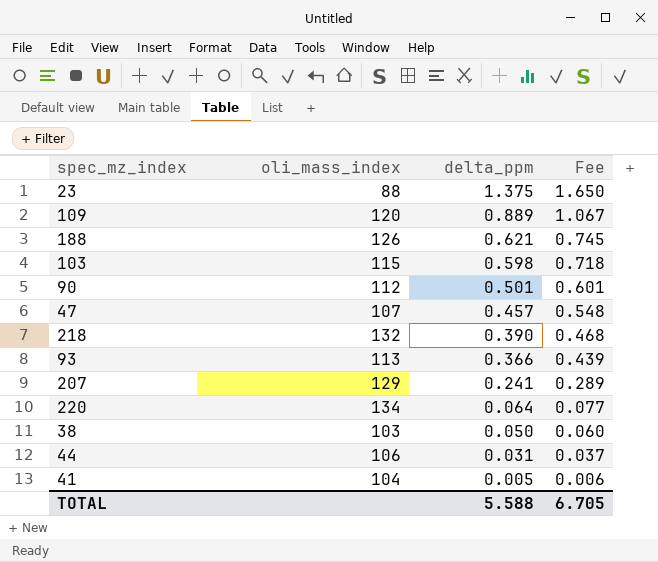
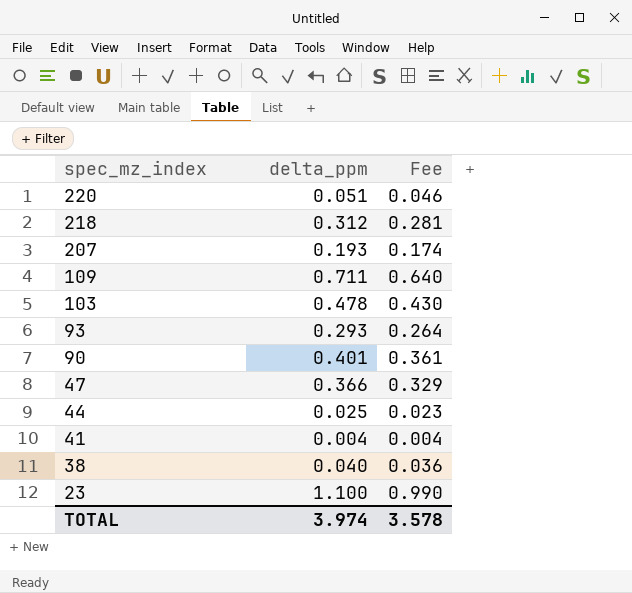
row order: delta_ppm descending -> spec_mz_index descending
column oli_mass_index | position: 2 -> none
column Fee | formula: [delta_ppm] * 1.2 -> [delta_ppm] * 0.9
row 188: 126 | 0.621 | 0.745 -> none
220 | delta_ppm: 0.064 -> 0.051
218 | delta_ppm: 0.390 -> 0.312
207 | delta_ppm: 0.241 -> 0.193
109 | delta_ppm: 0.889 -> 0.711
103 | delta_ppm: 0.598 -> 0.478
93 | delta_ppm: 0.366 -> 0.293
90 | delta_ppm: 0.501 -> 0.401
47 | delta_ppm: 0.457 -> 0.366
44 | delta_ppm: 0.031 -> 0.025
41 | delta_ppm: 0.005 -> 0.004
38 | delta_ppm: 0.050 -> 0.040
23 | delta_ppm: 1.375 -> 1.100
TOTAL | delta_ppm: 5.588 -> 3.974
TOTAL | Fee: 6.705 -> 3.578

